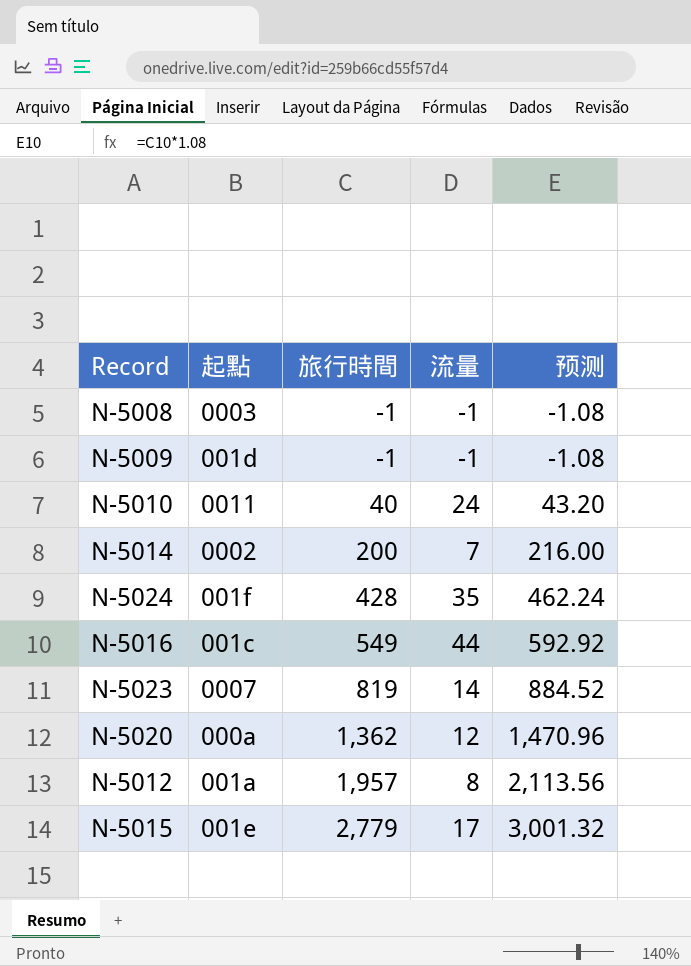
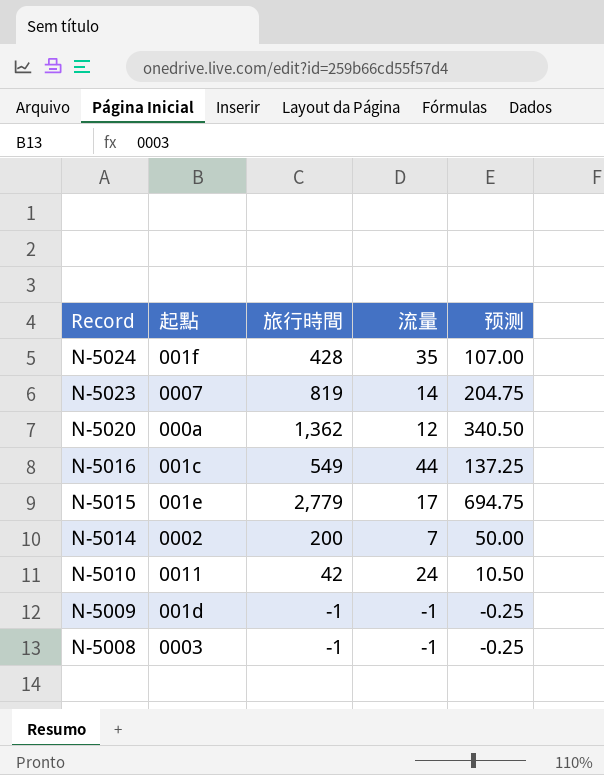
row order: 旅行時間 ascending -> Record descending
column 预测 | formula: [旅行時間] * 1.08 -> [旅行時間] * 0.25
row N-5012: 001a | 1,957 | 8 | 2,113.56 -> none
N-5010 | 旅行時間: 40 -> 42

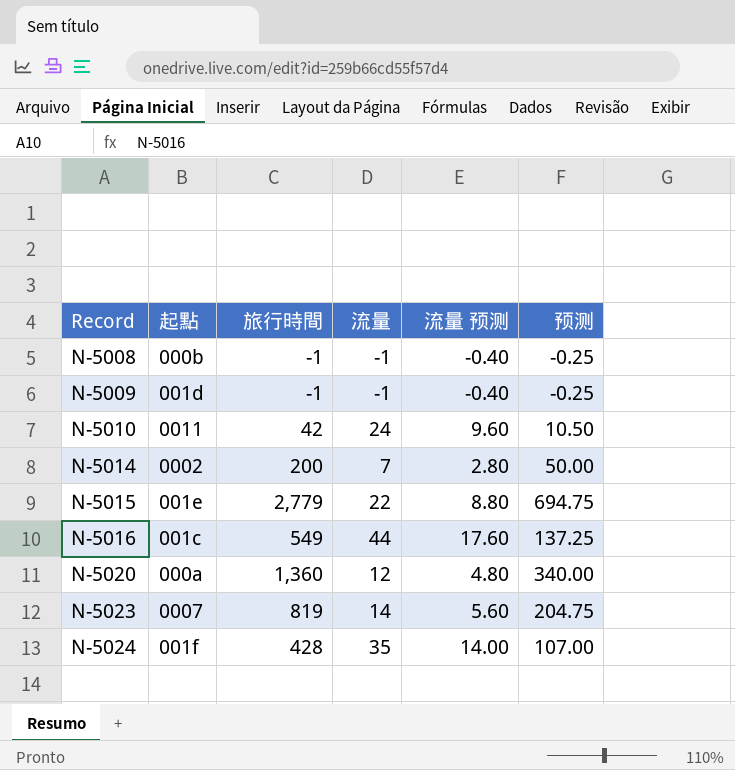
row order: Record descending -> Record ascending
column 流量 预测 | formula: none -> [流量] * 0.4
N-5008 | 起點: 0003 -> 000b
N-5015 | 流量: 17 -> 22
N-5020 | 旅行時間: 1,362 -> 1,360
N-5020 | 预测: 340.50 -> 340.00

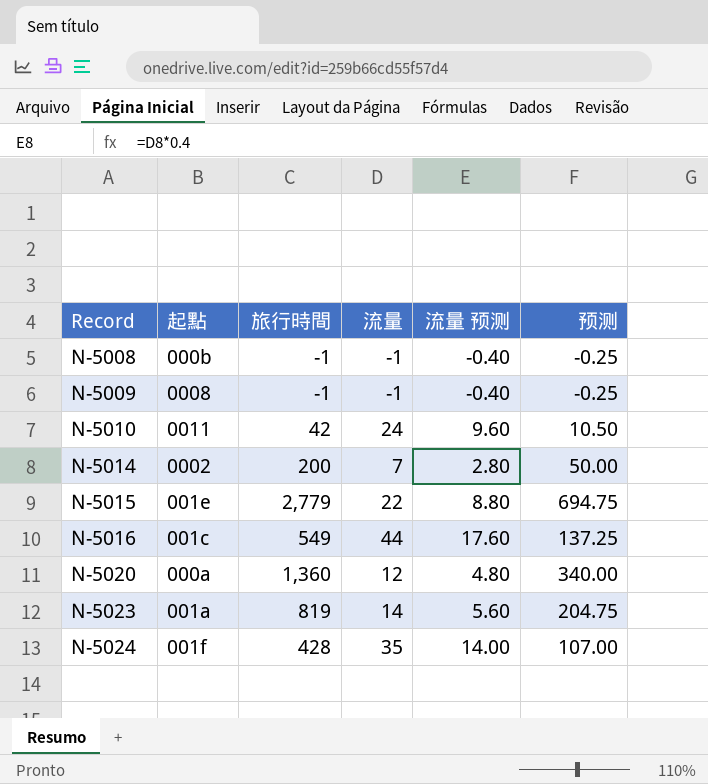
N-5009 | 起點: 001d -> 0008
N-5023 | 起點: 0007 -> 001a

